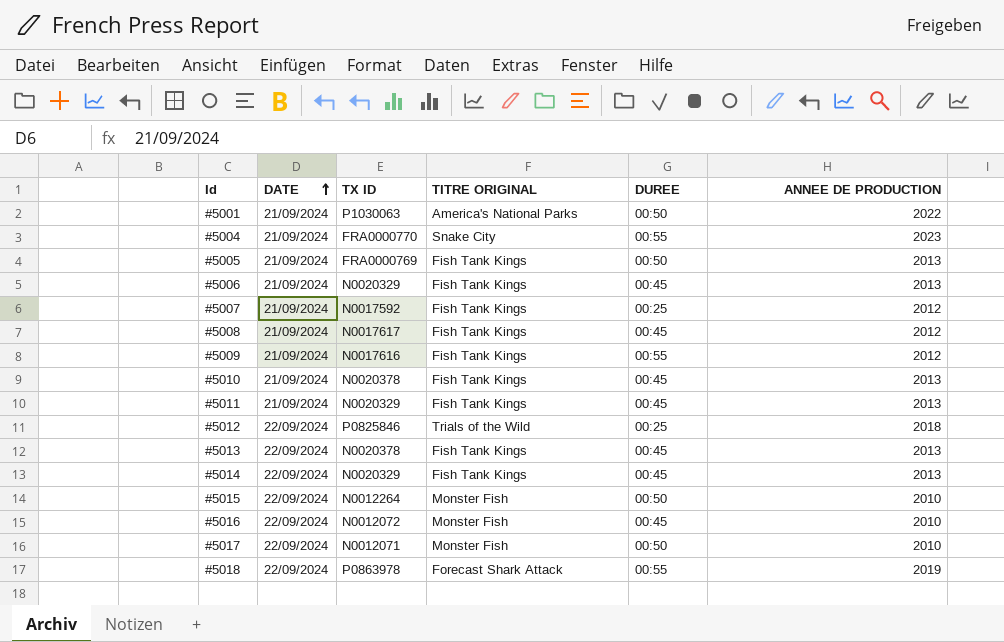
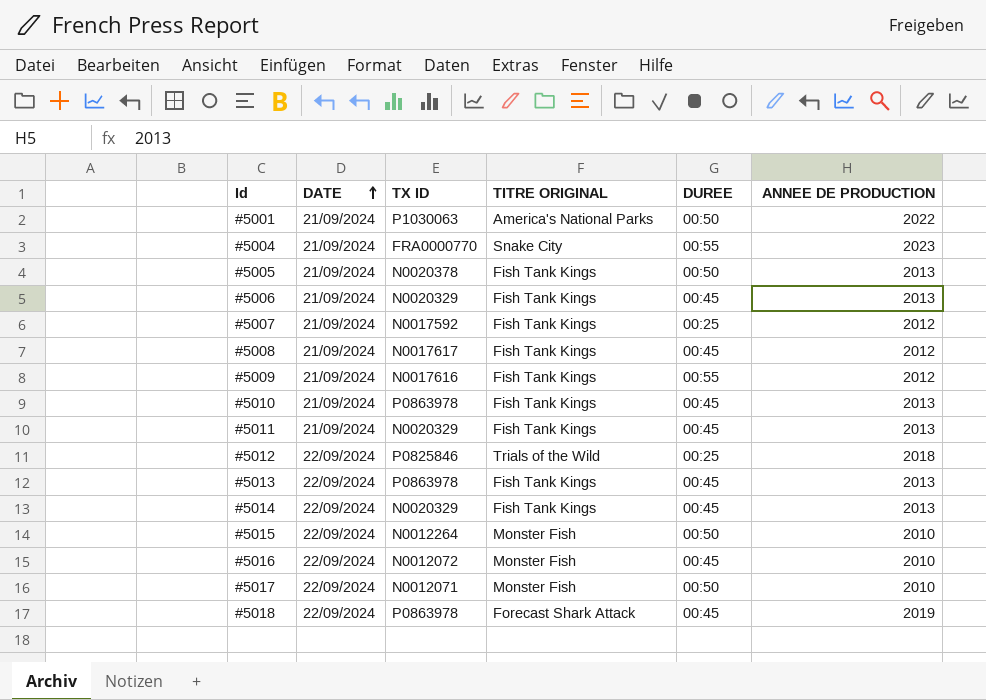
#5005 | TX ID: FRA0000769 -> N0020378
#5010 | TX ID: N0020378 -> P0863978
#5013 | TX ID: N0020378 -> P0863978
#5018 | DUREE: 00:55 -> 00:45

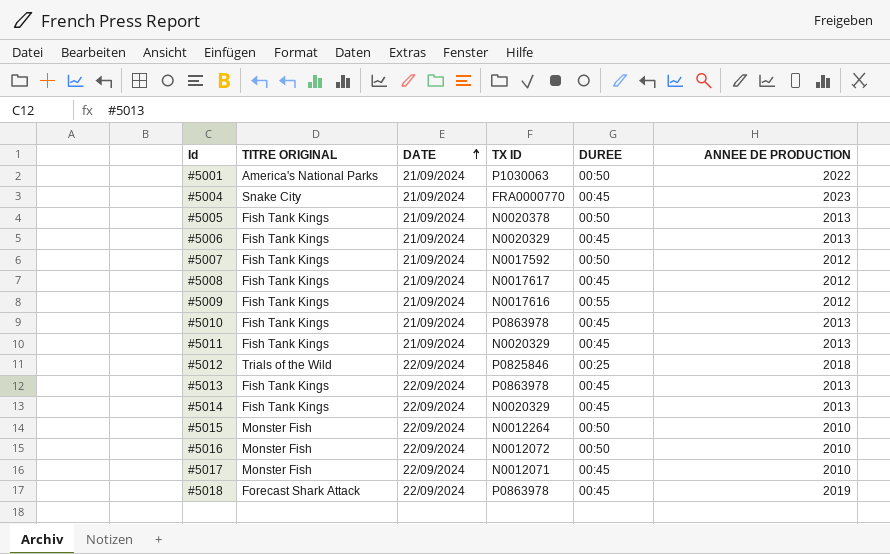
column TITRE ORIGINAL | position: 4 -> 2
#5004 | DUREE: 00:55 -> 00:45
#5007 | DUREE: 00:25 -> 00:50
#5016 | DUREE: 00:45 -> 00:50
#5017 | DUREE: 00:50 -> 00:45

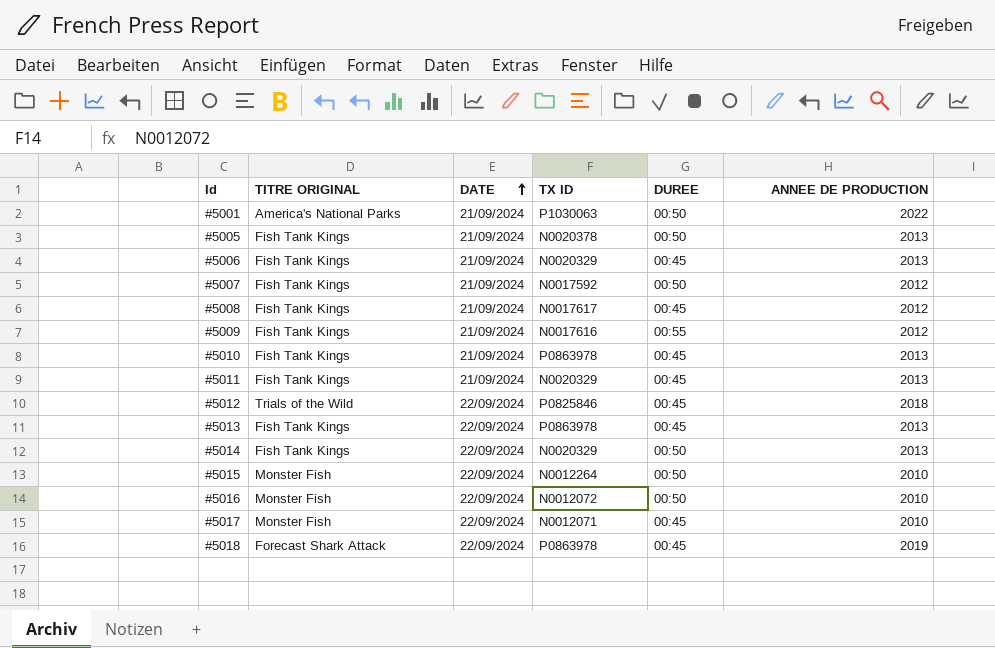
row #5004: Snake City | 21/09/2024 | FRA0000770 | 00:45 | 2023 -> none
#5012 | DUREE: 00:25 -> 00:45
#5014 | DUREE: 00:45 -> 00:50

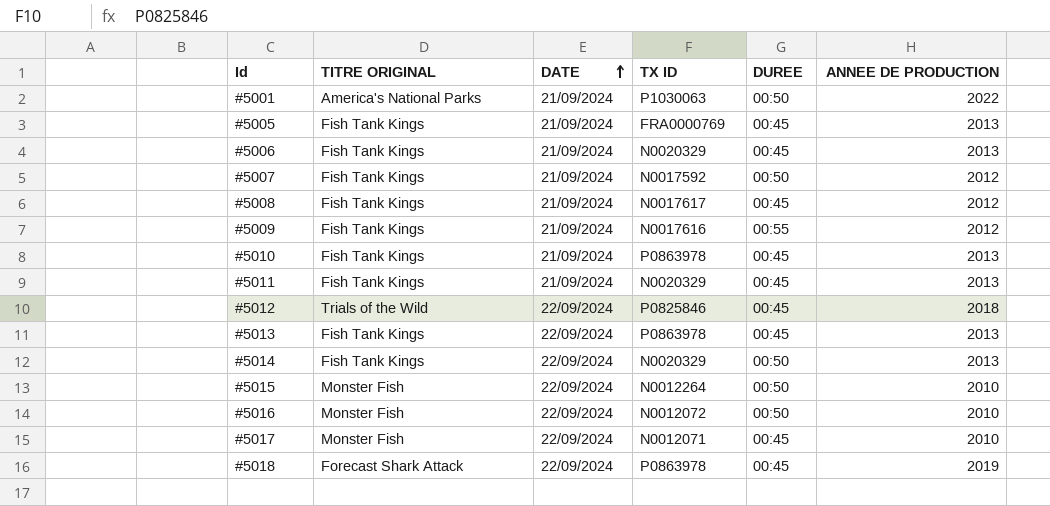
#5005 | TX ID: N0020378 -> FRA0000769
#5005 | DUREE: 00:50 -> 00:45

